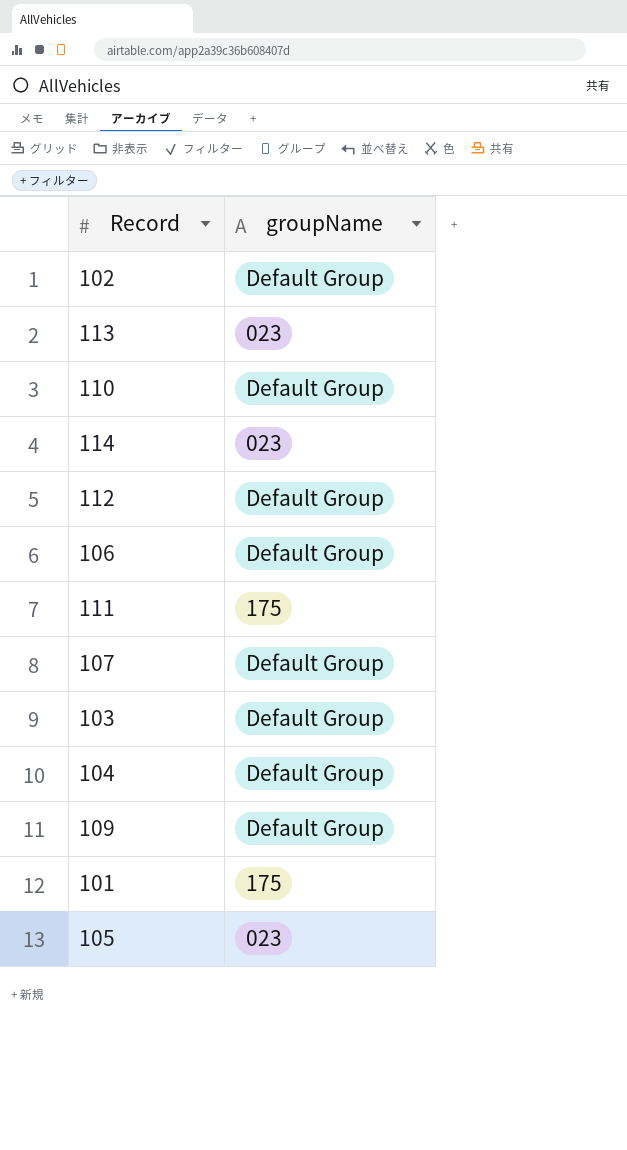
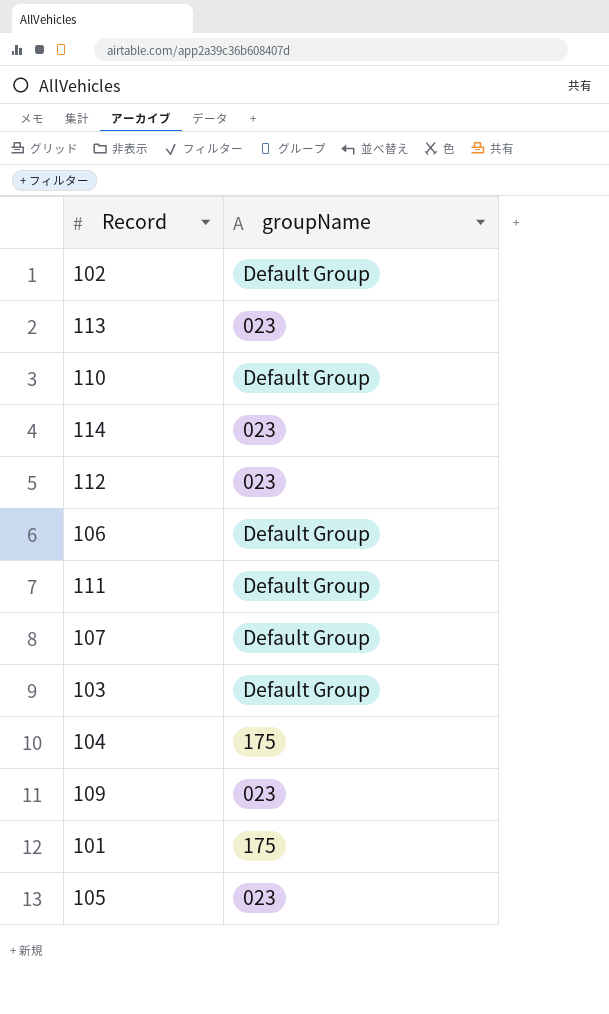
112 | groupName: Default Group -> 023
111 | groupName: 175 -> Default Group
104 | groupName: Default Group -> 175
109 | groupName: Default Group -> 023

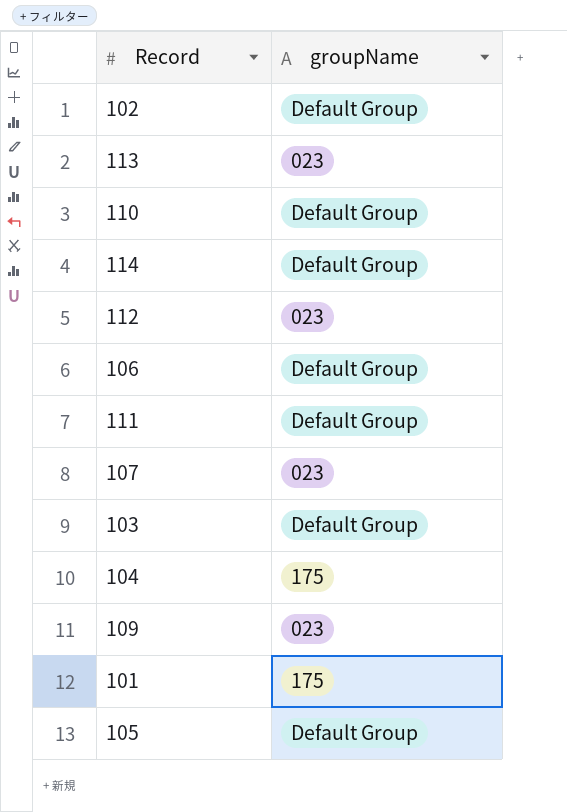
114 | groupName: 023 -> Default Group
107 | groupName: Default Group -> 023
105 | groupName: 023 -> Default Group

